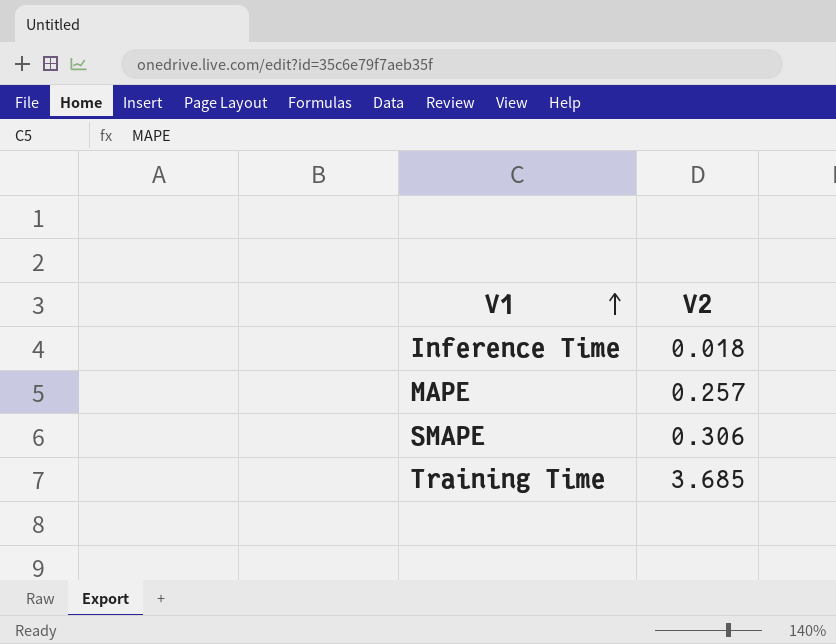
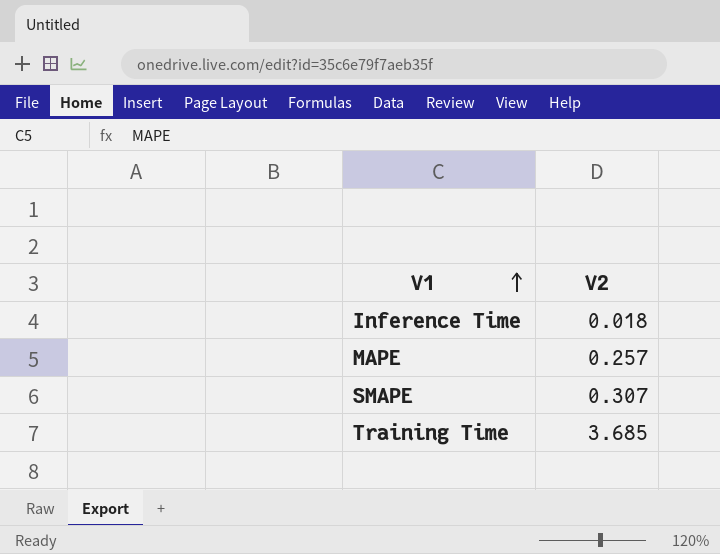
SMAPE | V2: 0.306 -> 0.307

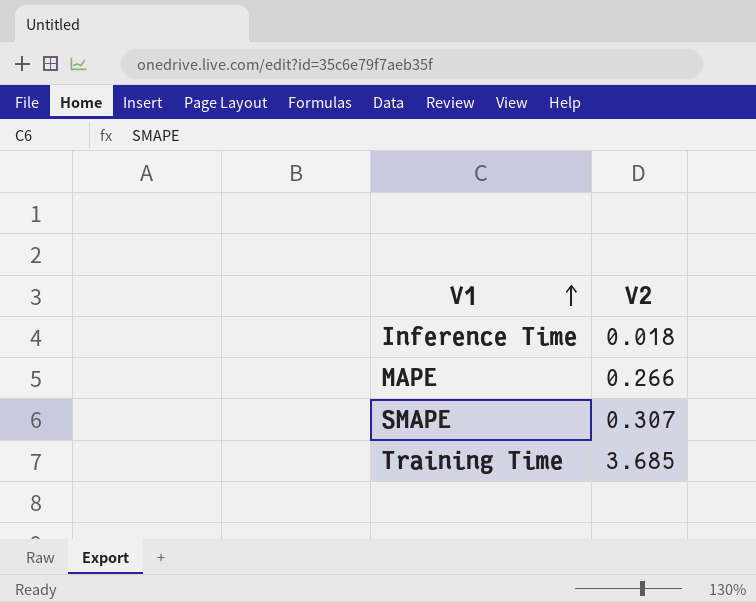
MAPE | V2: 0.257 -> 0.266

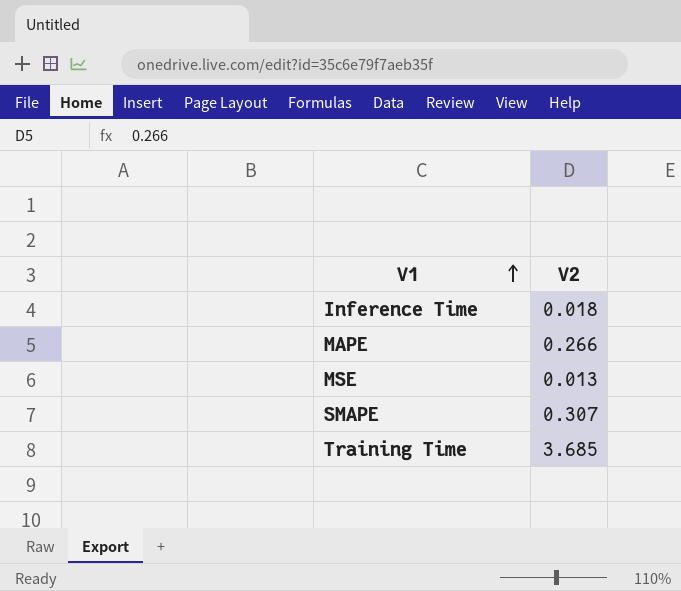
row MSE: none -> 0.013

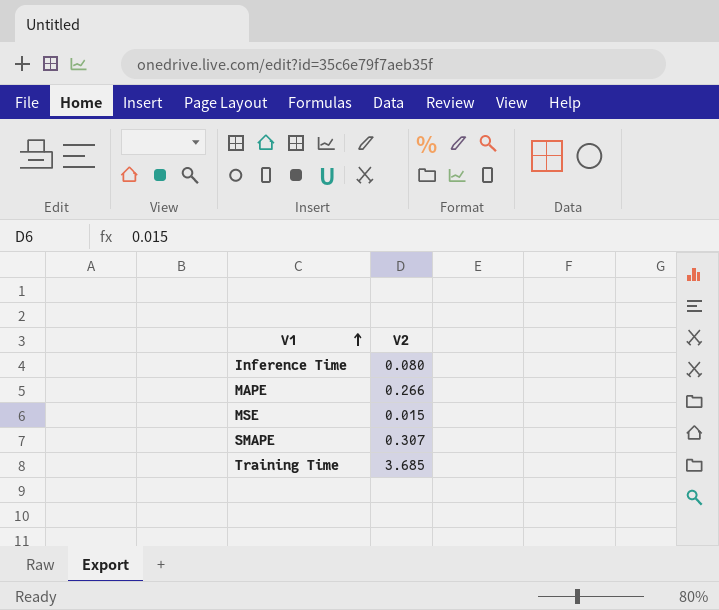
Inference Time | V2: 0.018 -> 0.080
MSE | V2: 0.013 -> 0.015

